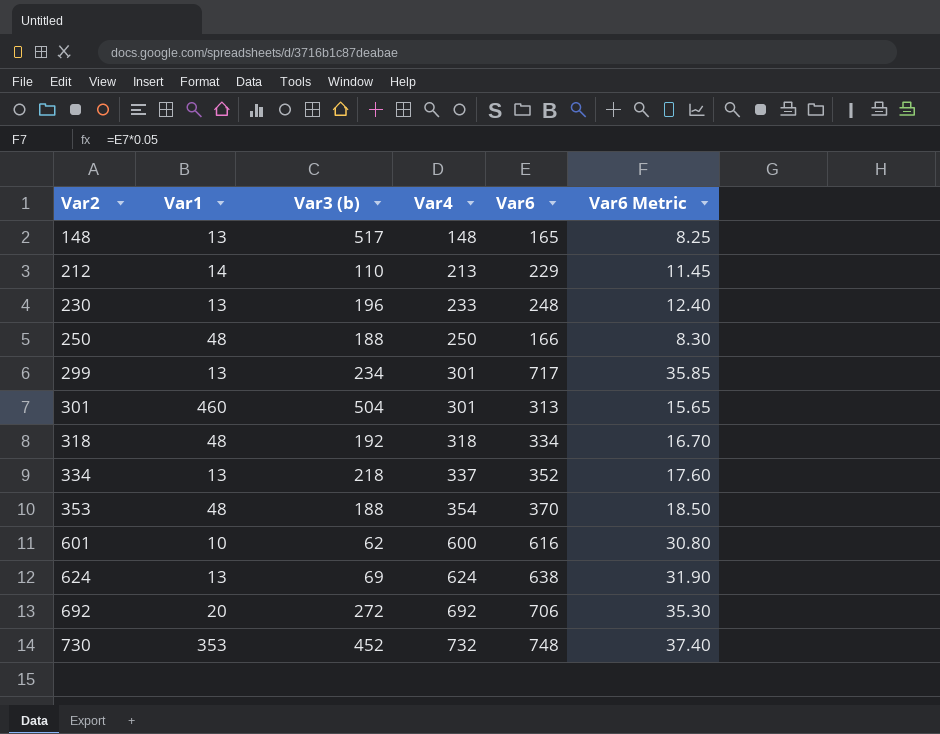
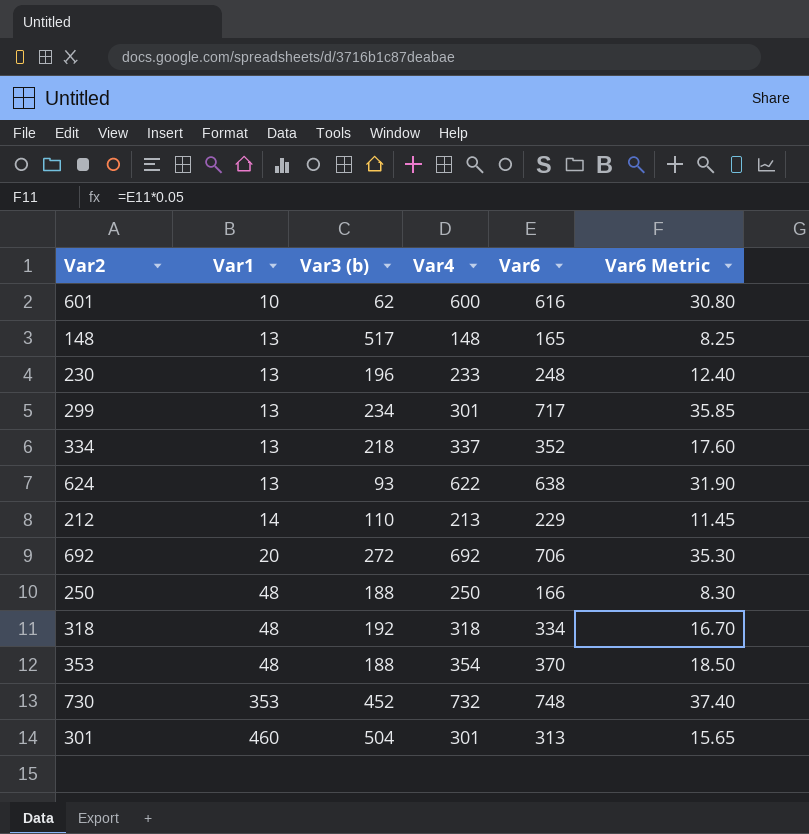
row order: Var2 ascending -> Var1 ascending
624 | Var3 (b): 69 -> 93
624 | Var4: 624 -> 622

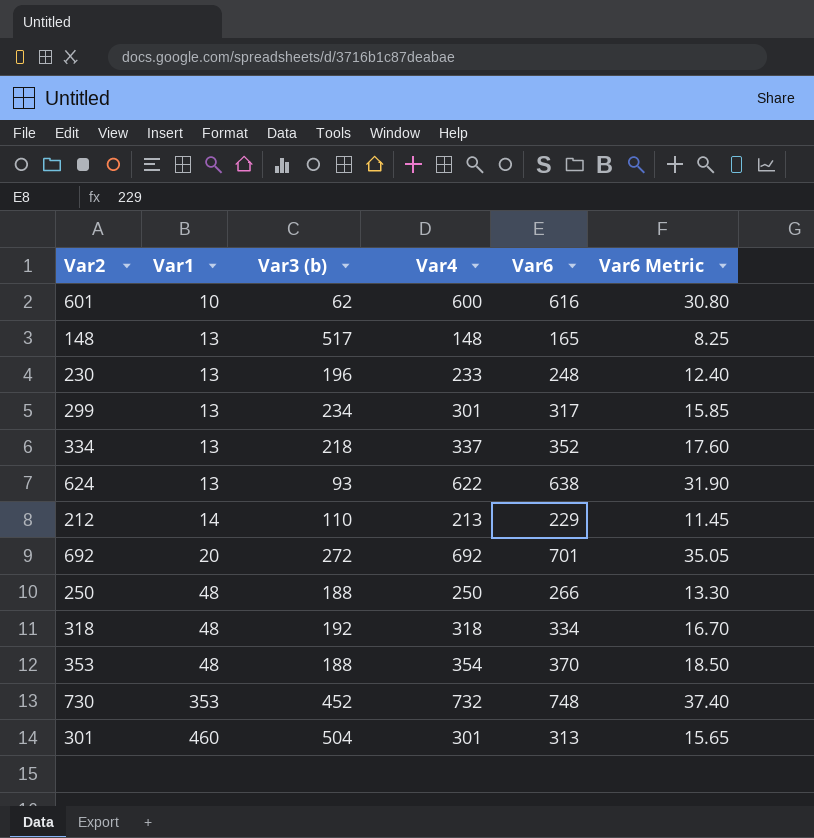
299 | Var6: 717 -> 317
299 | Var6 Metric: 35.85 -> 15.85
692 | Var6: 706 -> 701
692 | Var6 Metric: 35.30 -> 35.05
250 | Var6: 166 -> 266
250 | Var6 Metric: 8.30 -> 13.30

